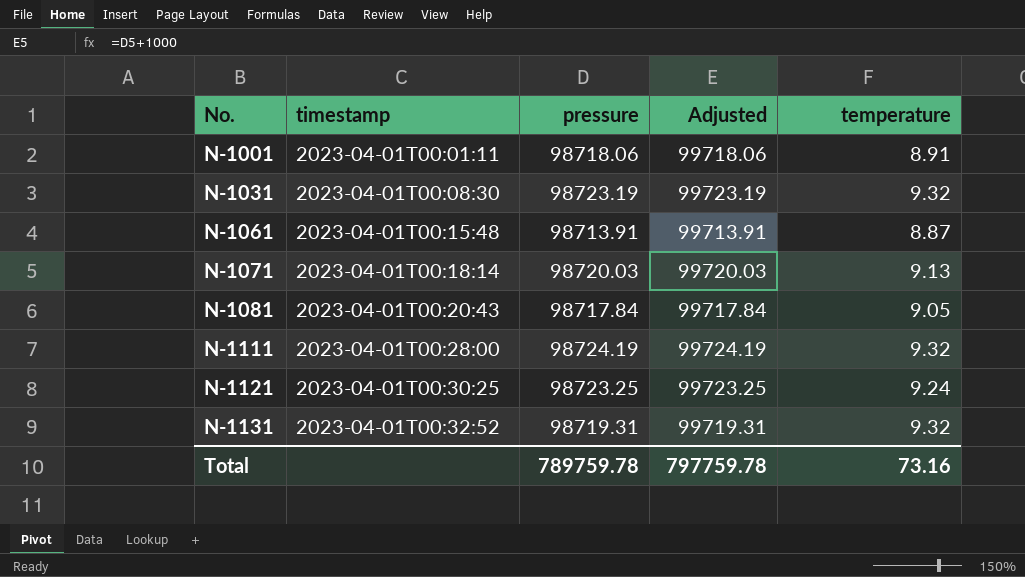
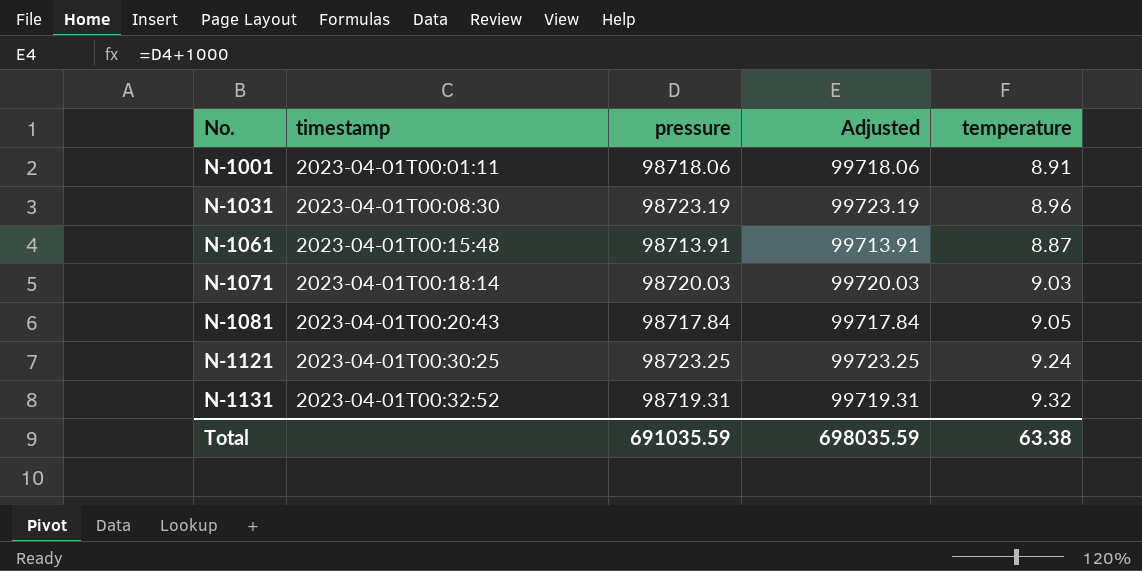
row N-1111: 2023-04-01T00:28:00 | 98724.19 | 99724.19 | 9.32 -> none
N-1031 | temperature: 9.32 -> 8.96
N-1071 | temperature: 9.13 -> 9.03
Total | pressure: 789759.78 -> 691035.59
Total | Adjusted: 797759.78 -> 698035.59
Total | temperature: 73.16 -> 63.38

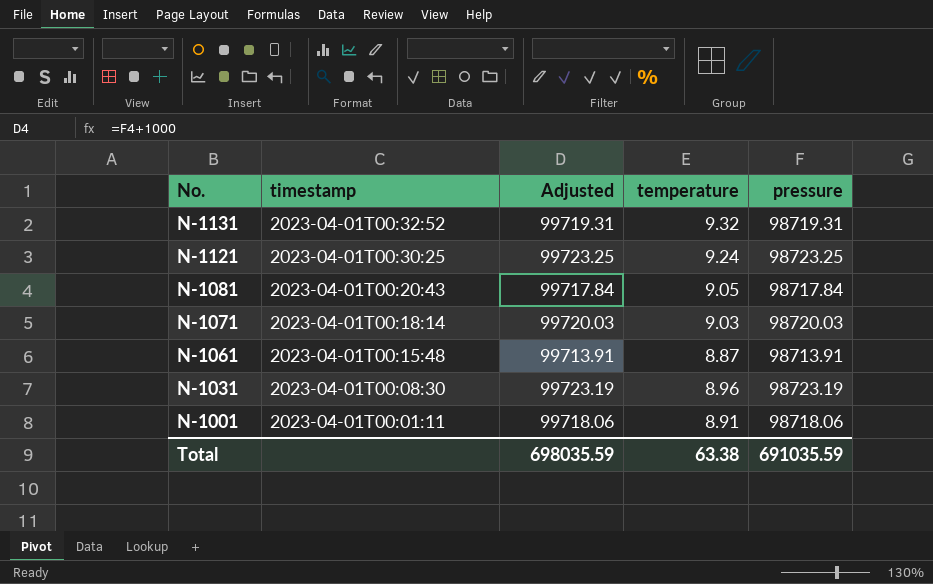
row order: No. ascending -> No. descending
column pressure | position: 3 -> 5

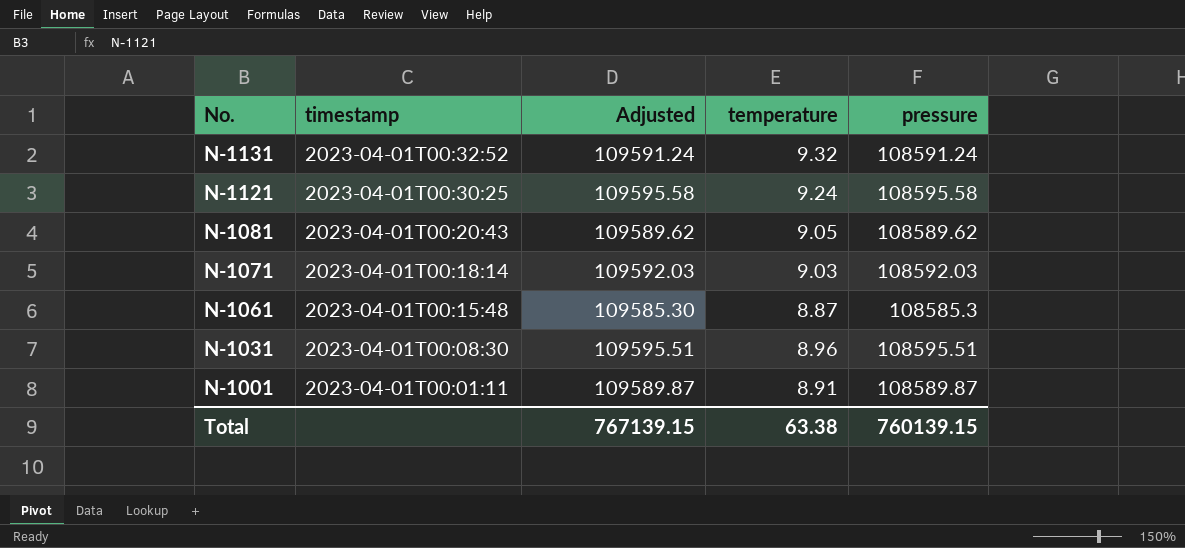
N-1131 | Adjusted: 99719.31 -> 109591.24
N-1131 | pressure: 98719.31 -> 108591.24
N-1121 | Adjusted: 99723.25 -> 109595.58
N-1121 | pressure: 98723.25 -> 108595.58
N-1081 | Adjusted: 99717.84 -> 109589.62
N-1081 | pressure: 98717.84 -> 108589.62
N-1071 | Adjusted: 99720.03 -> 109592.03
N-1071 | pressure: 98720.03 -> 108592.03
N-1061 | Adjusted: 99713.91 -> 109585.30
N-1061 | pressure: 98713.91 -> 108585.3
N-1031 | Adjusted: 99723.19 -> 109595.51
N-1031 | pressure: 98723.19 -> 108595.51
N-1001 | Adjusted: 99718.06 -> 109589.87
N-1001 | pressure: 98718.06 -> 108589.87
Total | Adjusted: 698035.59 -> 767139.15
Total | pressure: 691035.59 -> 760139.15

